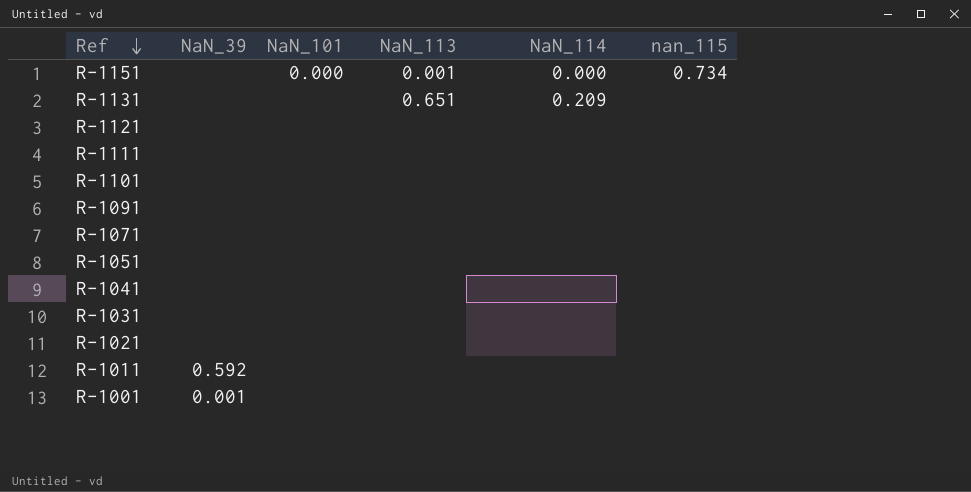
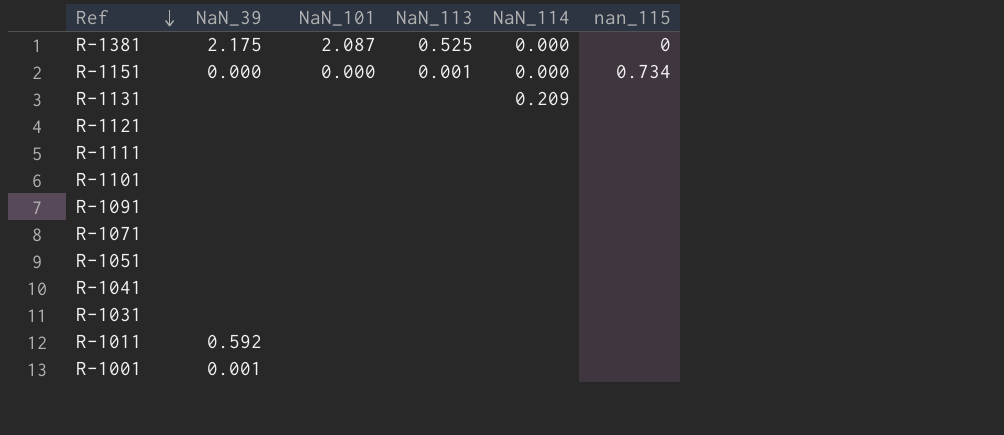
row R-1021: none | none | none | none | none -> none
row R-1381: none -> 2.175 | 2.087 | 0.525 | 0.000 | 0
R-1151 | NaN_39: none -> 0.000
R-1131 | NaN_113: 0.651 -> none

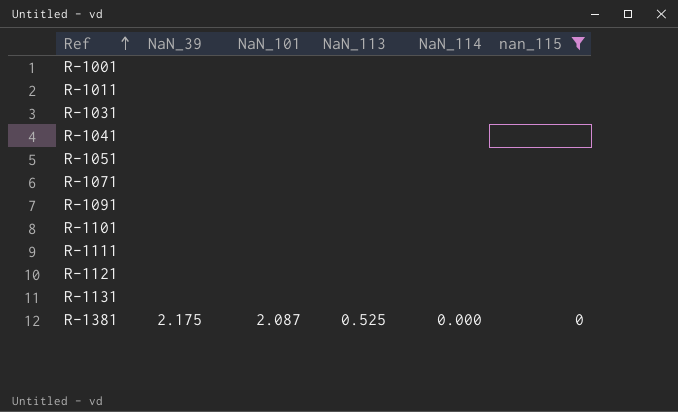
filter: none -> nan_115 != 0.734
row order: Ref descending -> Ref ascending
R-1001 | NaN_39: 0.001 -> none
R-1011 | NaN_39: 0.592 -> none
R-1131 | NaN_114: 0.209 -> none

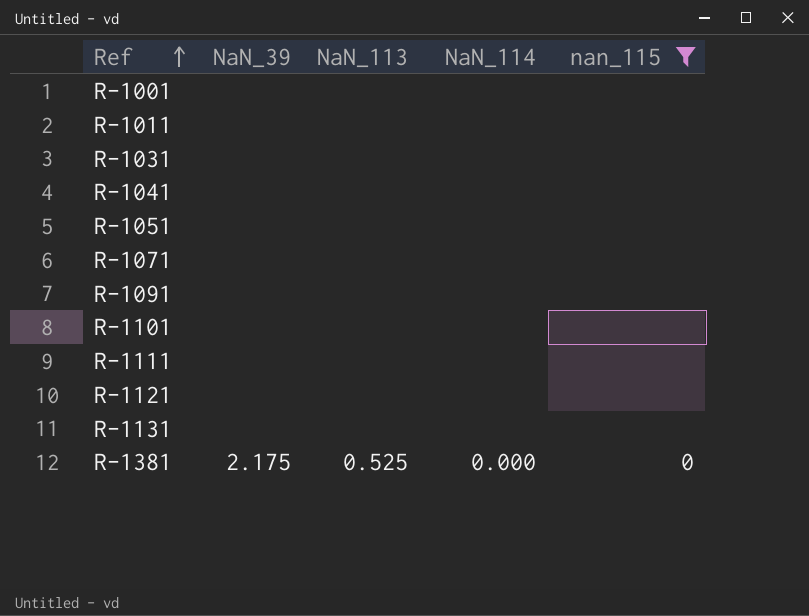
column NaN_101 | position: 3 -> none

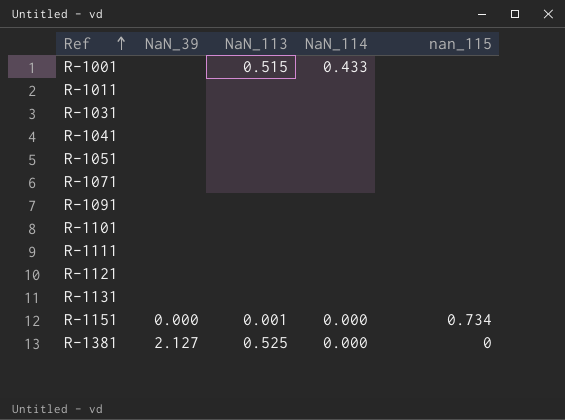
filter: nan_115 != 0.734 -> none
R-1001 | NaN_113: none -> 0.515
R-1001 | NaN_114: none -> 0.433
R-1381 | NaN_39: 2.175 -> 2.127

